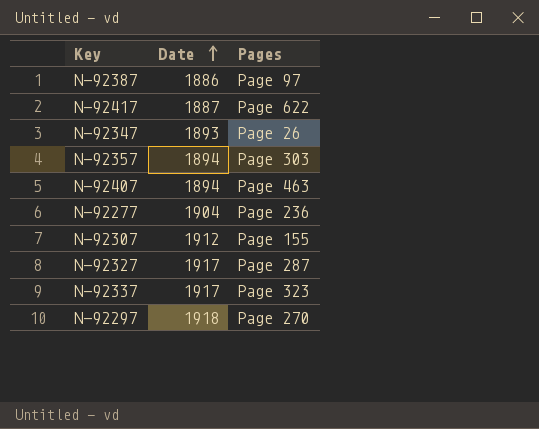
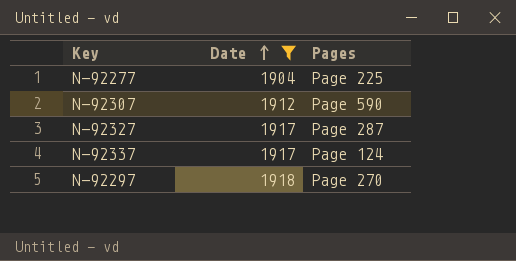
filter: none -> Date >= 1904
N-92277 | Pages: Page 236 -> Page 225
N-92307 | Pages: Page 155 -> Page 590
N-92337 | Pages: Page 323 -> Page 124

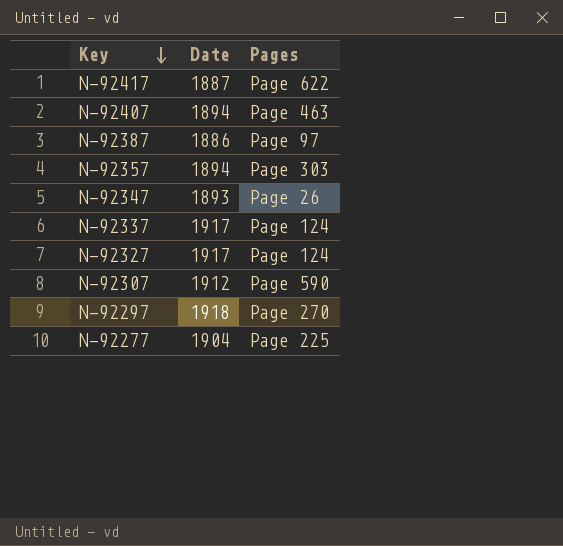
filter: Date >= 1904 -> none
row order: Date ascending -> Key descending
N-92327 | Pages: Page 287 -> Page 124

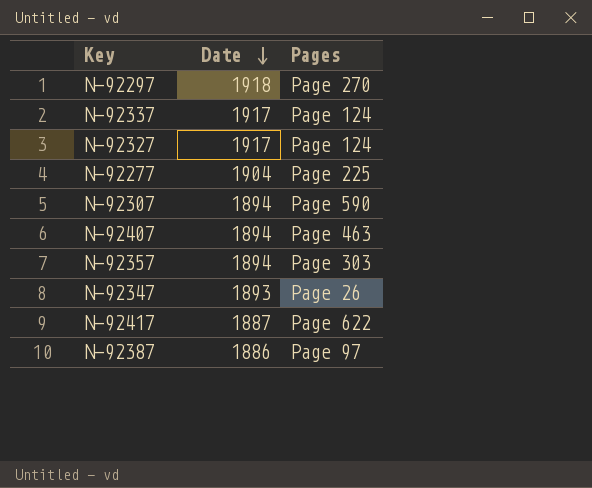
row order: Key descending -> Date descending
N-92307 | Date: 1912 -> 1894

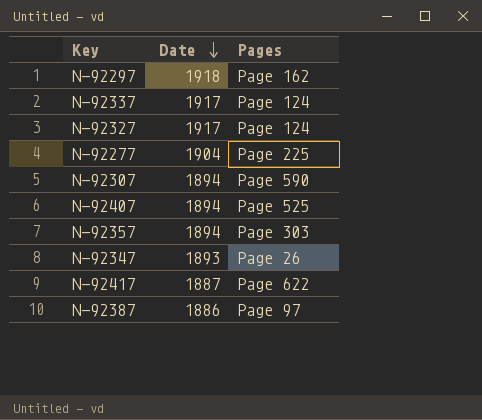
N-92297 | Pages: Page 270 -> Page 162
N-92407 | Pages: Page 463 -> Page 525

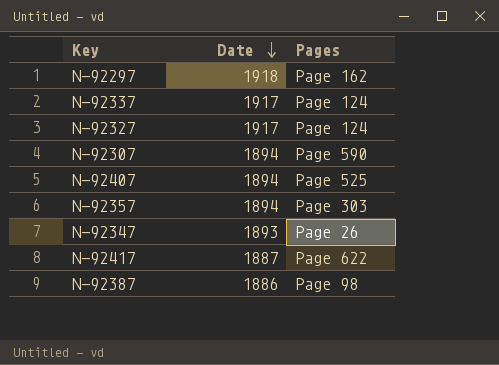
row N-92277: 1904 | Page 225 -> none
N-92387 | Pages: Page 97 -> Page 98

